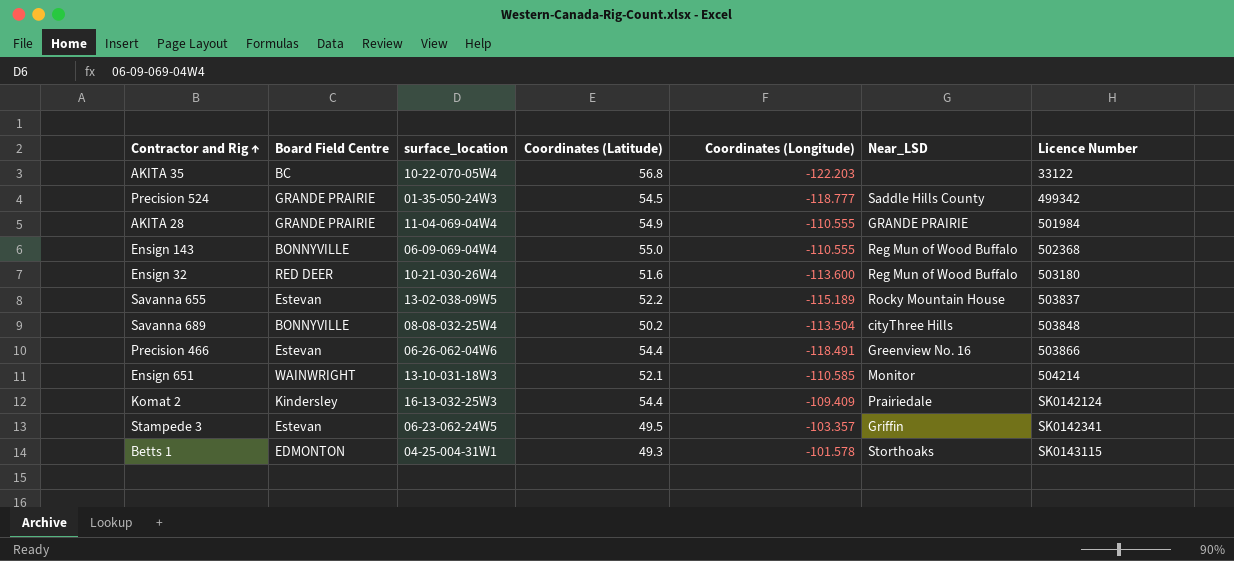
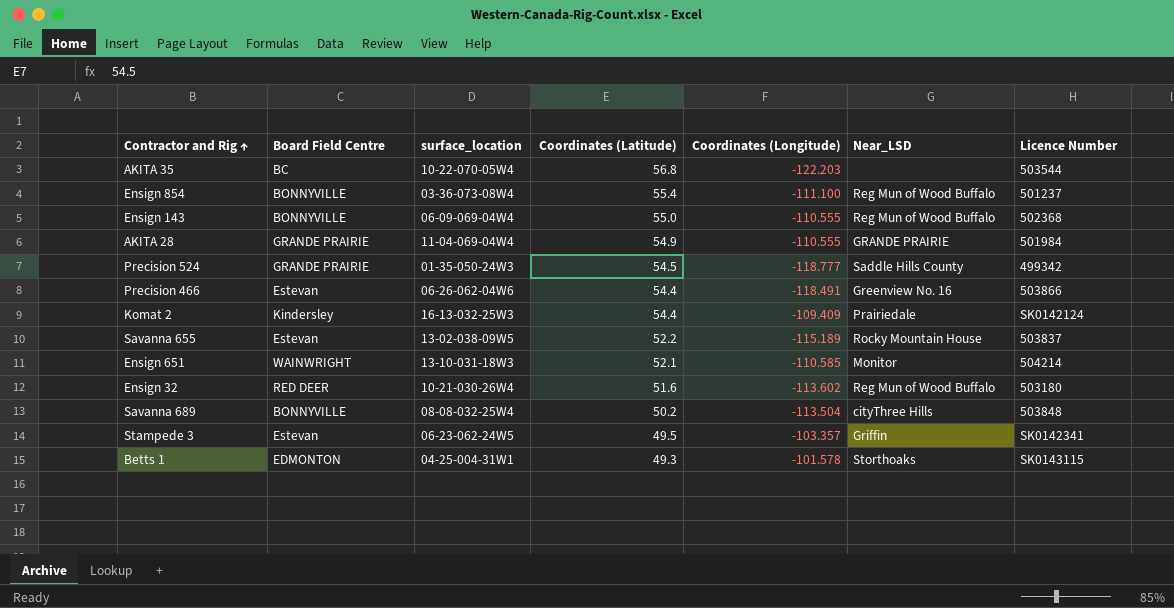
row order: Licence Number ascending -> Coordinates (Latitude) descending
AKITA 35 | Licence Number: 33122 -> 503544
row Ensign 854: none -> BONNYVILLE | 03-36-073-08W4 | 55.4 | -111.100 | Reg Mun of Wood Buffalo | 501237
Ensign 32 | Coordinates (Longitude): -113.600 -> -113.602

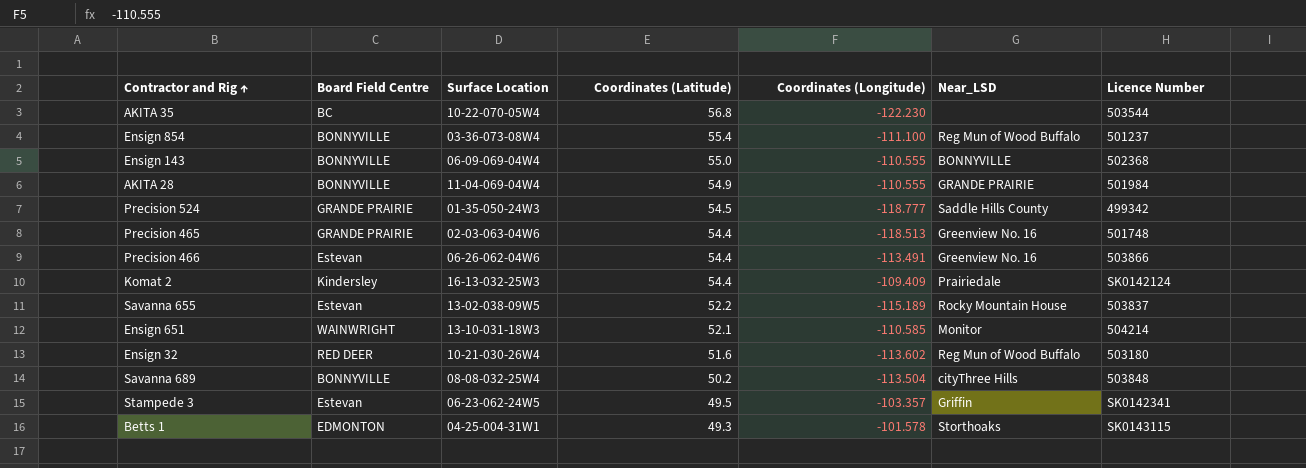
column name: surface_location -> Surface Location
AKITA 35 | Coordinates (Longitude): -122.203 -> -122.230
Ensign 143 | Near_LSD: Reg Mun of Wood Buffalo -> BONNYVILLE
AKITA 28 | Board Field Centre: GRANDE PRAIRIE -> BONNYVILLE
row Precision 465: none -> GRANDE PRAIRIE | 02-03-063-04W6 | 54.4 | -118.513 | Greenview No. 16 | 501748
Precision 466 | Coordinates (Longitude): -118.491 -> -113.491

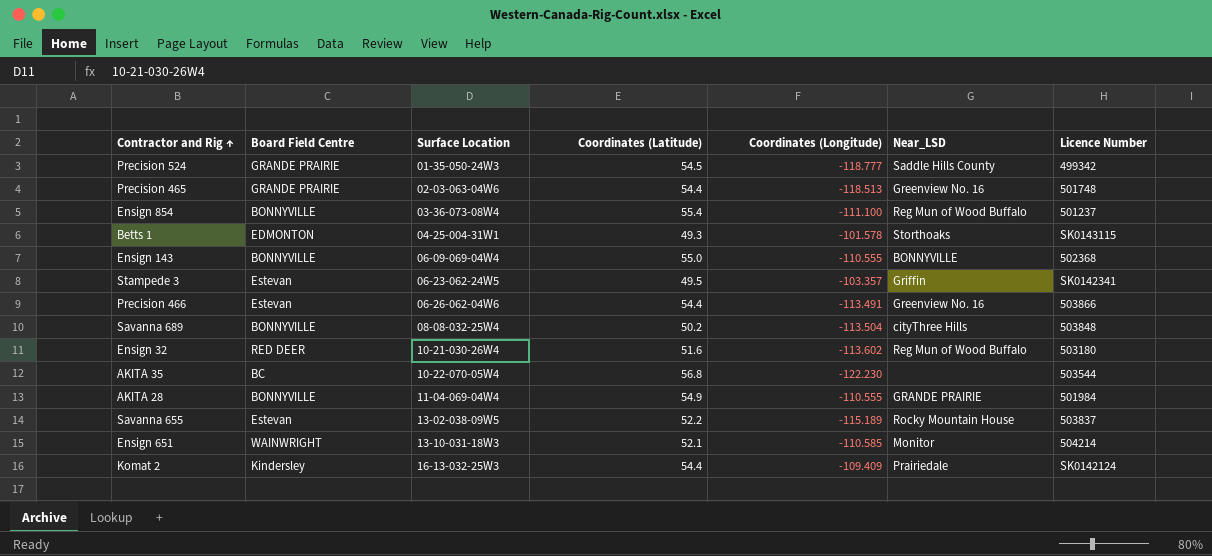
row order: Coordinates (Latitude) descending -> Surface Location ascending

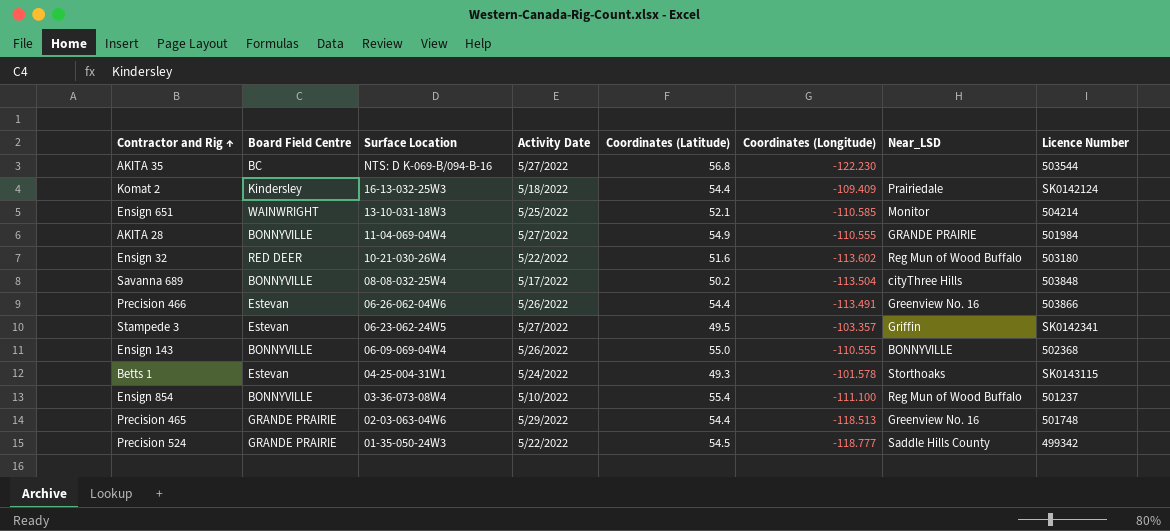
row order: Surface Location ascending -> Surface Location descending
column Activity Date | position: none -> 4
row Savanna 655: Estevan | 13-02-038-09W5 | 52.2 | -115.189 | Rocky Mountain House | 503837 -> none
AKITA 35 | Surface Location: 10-22-070-05W4 -> NTS: D K-069-B/094-B-16
Betts 1 | Board Field Centre: EDMONTON -> Estevan

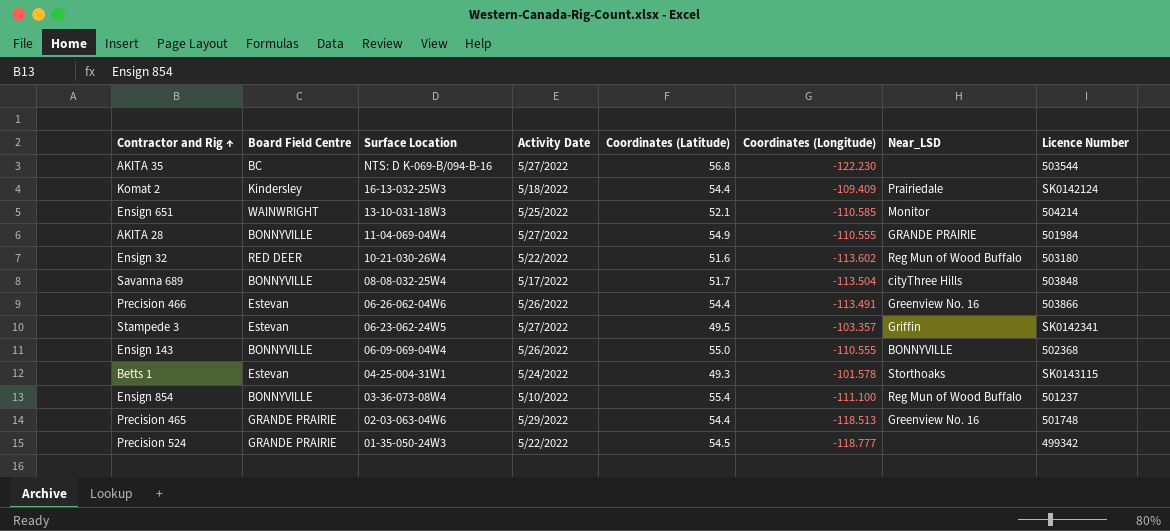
Savanna 689 | Coordinates (Latitude): 50.2 -> 51.7
Precision 524 | Near_LSD: Saddle Hills County -> none

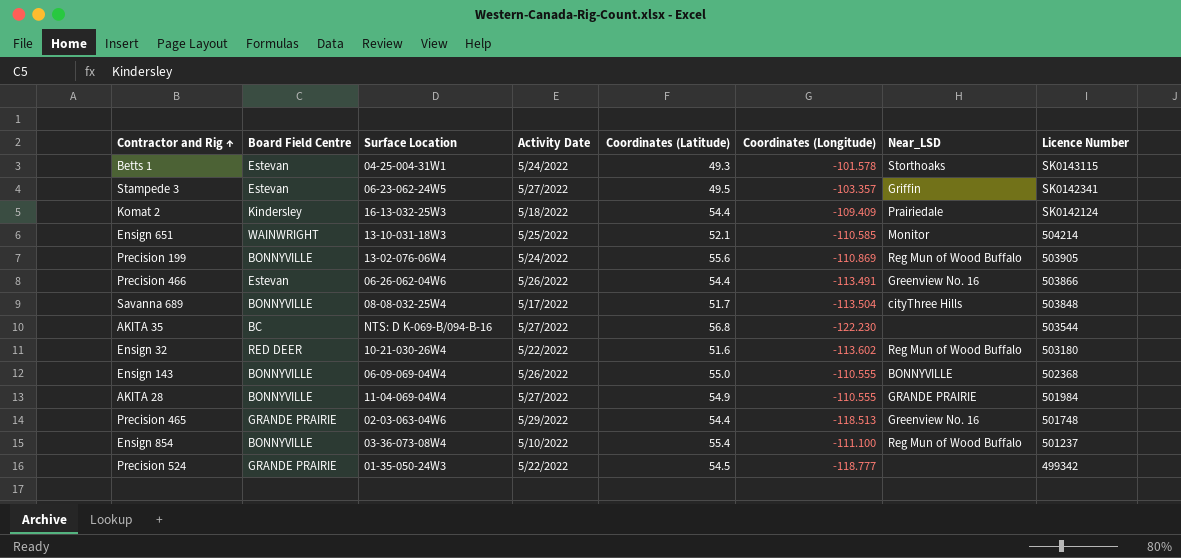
row order: Surface Location descending -> Licence Number descending
row Precision 199: none -> BONNYVILLE | 13-02-076-06W4 | 5/24/2022 | 55.6 | -110.869 | Reg Mun of Wood Buffalo | 503905

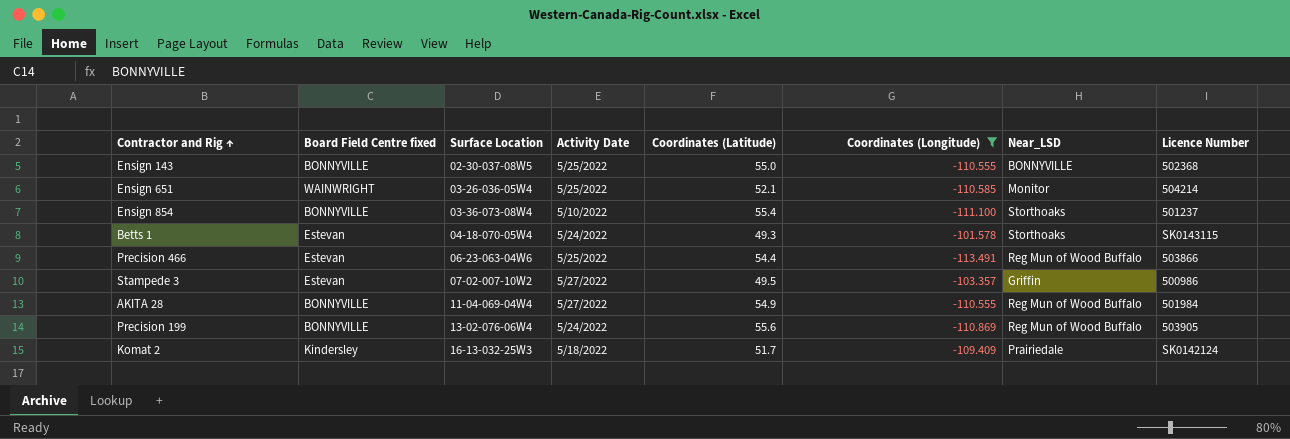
filter: none -> Coordinates (Longitude) >= -113.491
row order: Licence Number descending -> Surface Location ascending
column name: Board Field Centre -> Board Field Centre fixed
Ensign 143 | Surface Location: 06-09-069-04W4 -> 02-30-037-08W5
Ensign 143 | Activity Date: 5/26/2022 -> 5/25/2022
Ensign 651 | Surface Location: 13-10-031-18W3 -> 03-26-036-05W4
Ensign 854 | Near_LSD: Reg Mun of Wood Buffalo -> Storthoaks
Betts 1 | Surface Location: 04-25-004-31W1 -> 04-18-070-05W4
Precision 466 | Surface Location: 06-26-062-04W6 -> 06-23-063-04W6
Precision 466 | Activity Date: 5/26/2022 -> 5/25/2022
Precision 466 | Near_LSD: Greenview No. 16 -> Reg Mun of Wood Buffalo
Stampede 3 | Surface Location: 06-23-062-24W5 -> 07-02-007-10W2
Stampede 3 | Licence Number: SK0142341 -> 500986
AKITA 28 | Near_LSD: GRANDE PRAIRIE -> Reg Mun of Wood Buffalo
Komat 2 | Coordinates (Latitude): 54.4 -> 51.7

